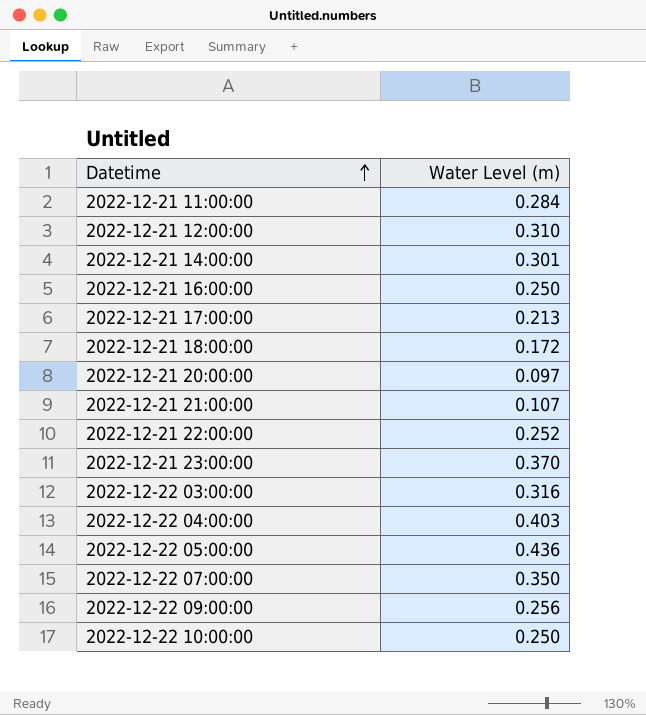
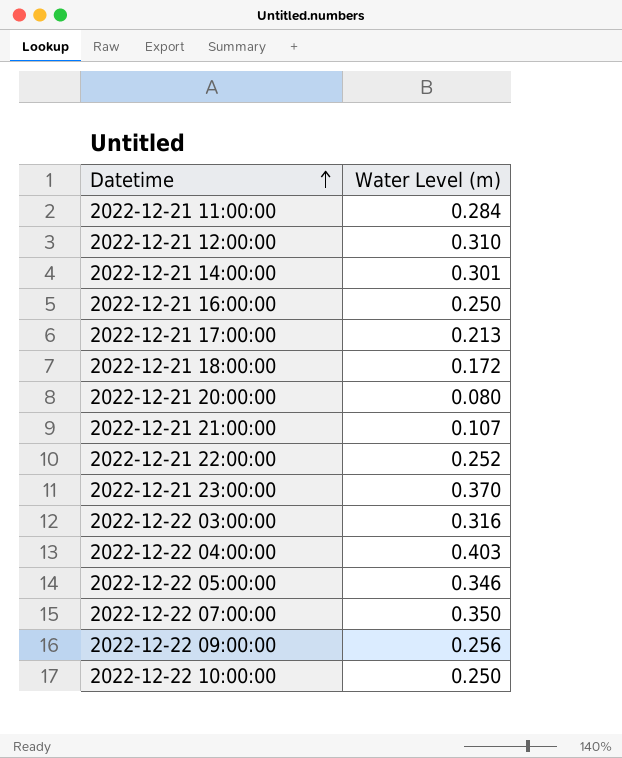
2022-12-21 20:00:00 | Water Level (m): 0.097 -> 0.080
2022-12-22 05:00:00 | Water Level (m): 0.436 -> 0.346

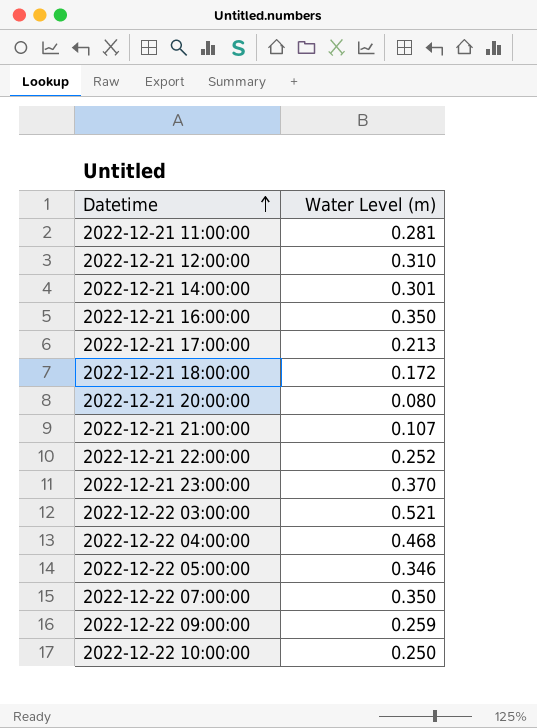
2022-12-21 11:00:00 | Water Level (m): 0.284 -> 0.281
2022-12-21 16:00:00 | Water Level (m): 0.250 -> 0.350
2022-12-22 03:00:00 | Water Level (m): 0.316 -> 0.521
2022-12-22 04:00:00 | Water Level (m): 0.403 -> 0.468
2022-12-22 09:00:00 | Water Level (m): 0.256 -> 0.259

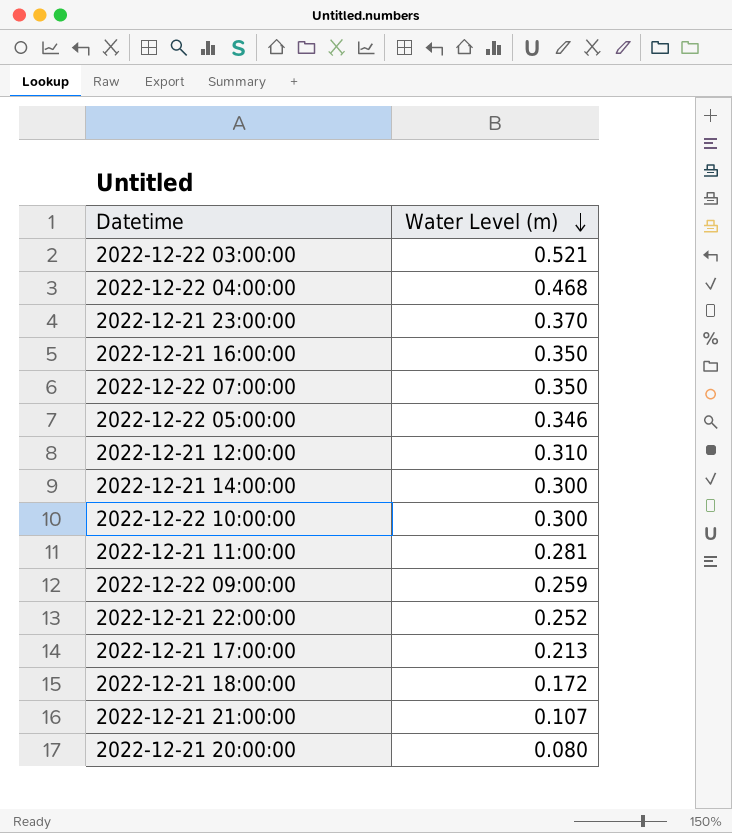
row order: Datetime ascending -> Water Level (m) descending
2022-12-21 14:00:00 | Water Level (m): 0.301 -> 0.300
2022-12-22 10:00:00 | Water Level (m): 0.250 -> 0.300

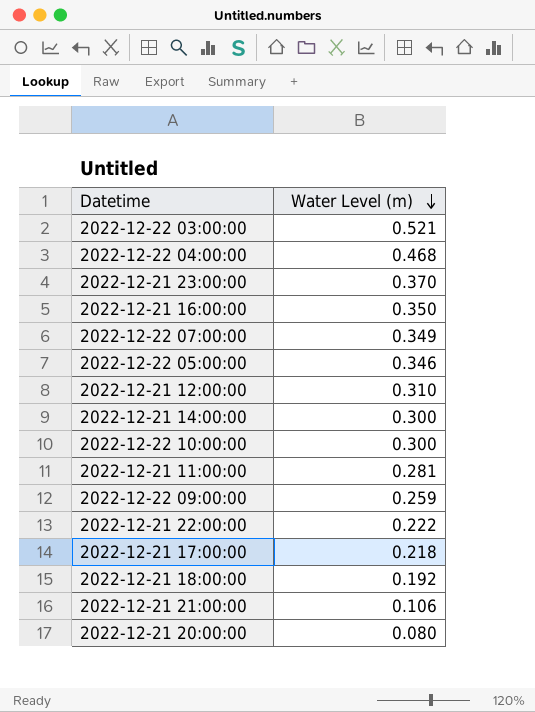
2022-12-22 07:00:00 | Water Level (m): 0.350 -> 0.349
2022-12-21 22:00:00 | Water Level (m): 0.252 -> 0.222
2022-12-21 17:00:00 | Water Level (m): 0.213 -> 0.218
2022-12-21 18:00:00 | Water Level (m): 0.172 -> 0.192
2022-12-21 21:00:00 | Water Level (m): 0.107 -> 0.106

